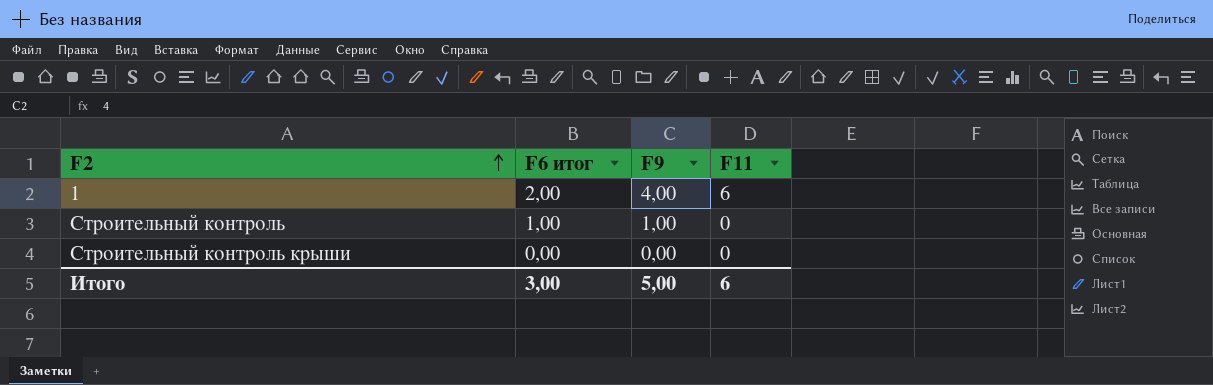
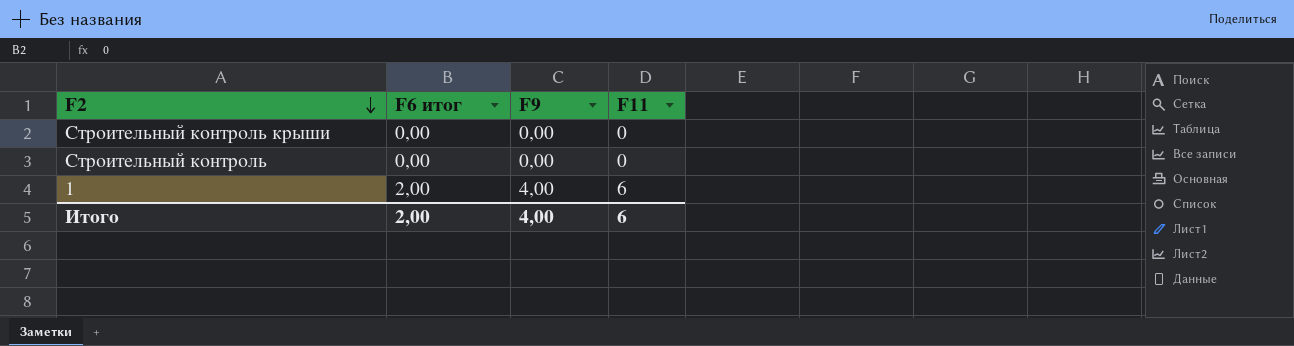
row order: F2 ascending -> F2 descending
Строительный контроль | F6 итог: 1,00 -> 0,00
Строительный контроль | F9: 1,00 -> 0,00
Итого | F6 итог: 3,00 -> 2,00
Итого | F9: 5,00 -> 4,00

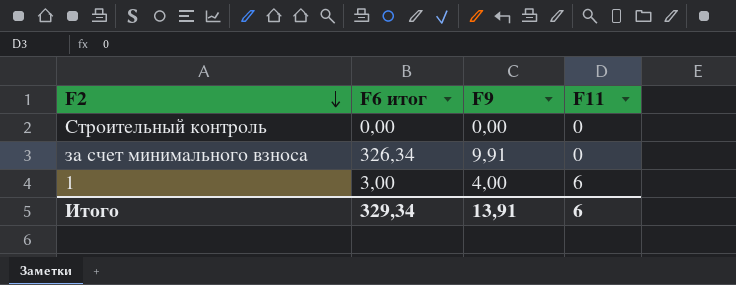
row Строительный контроль крыши: 0,00 | 0,00 | 0 -> none
row за счет минимального взноса: none -> 326,34 | 9,91 | 0
1 | F6 итог: 2,00 -> 3,00
Итого | F6 итог: 2,00 -> 329,34
Итого | F9: 4,00 -> 13,91

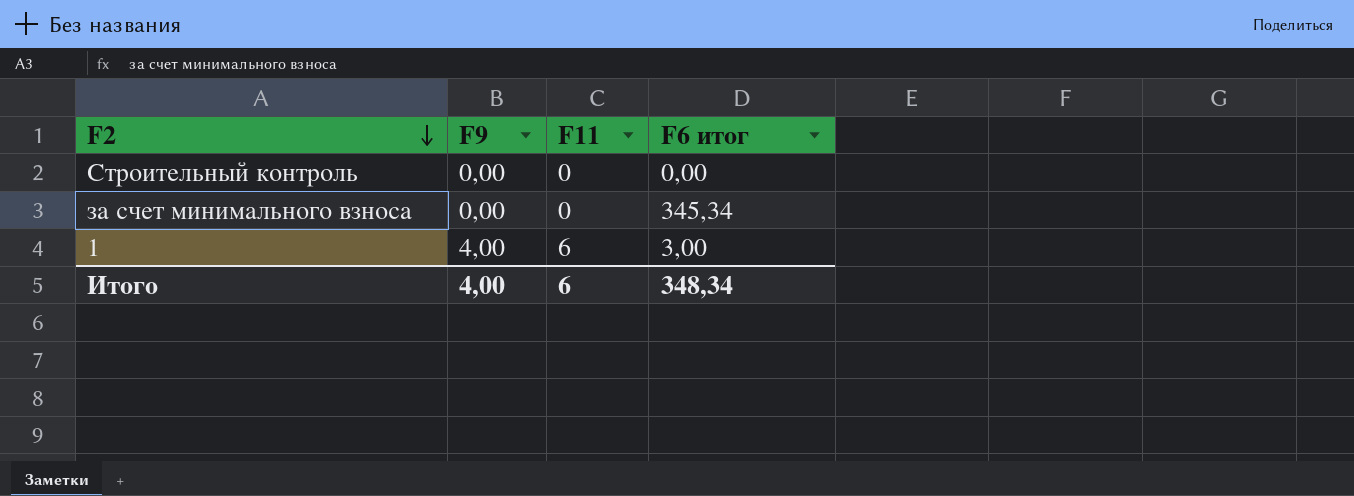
column F6 итог | position: 2 -> 4
за счет минимального взноса | F9: 9,91 -> 0,00
за счет минимального взноса | F6 итог: 326,34 -> 345,34
Итого | F9: 13,91 -> 4,00
Итого | F6 итог: 329,34 -> 348,34

